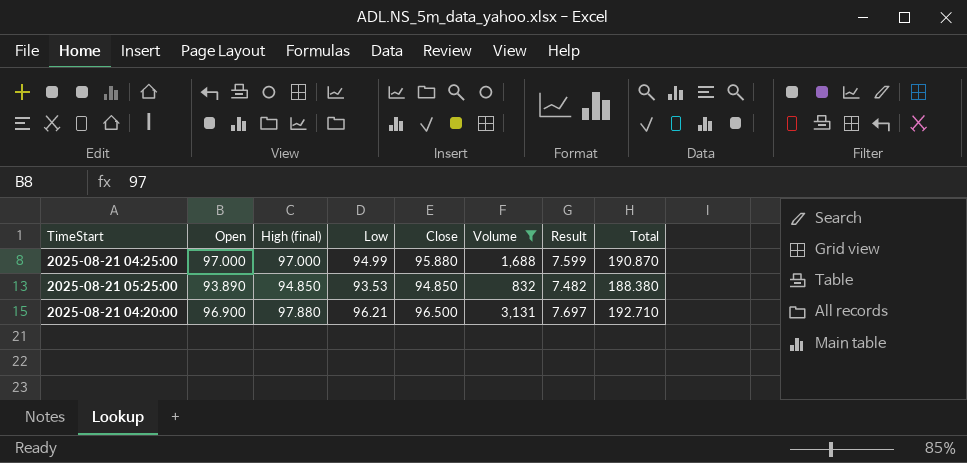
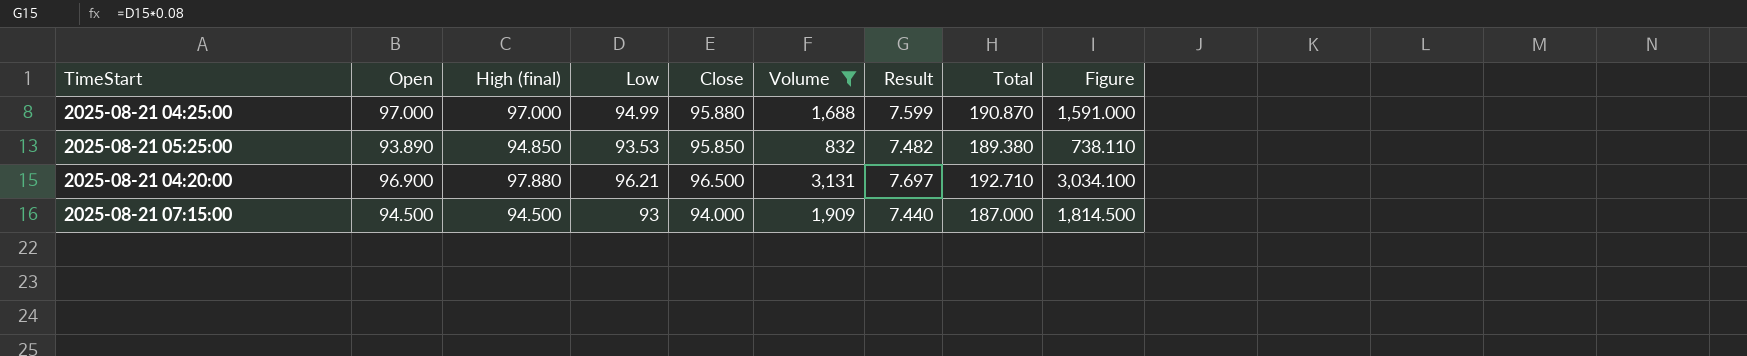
column Figure | formula: none -> [Volume] - [Open]
2025-08-21 05:25:00 | Close: 94.850 -> 95.850
2025-08-21 05:25:00 | Total: 188.380 -> 189.380
row 2025-08-21 07:15:00: none -> 94.500 | 94.500 | 93 | 94.000 | 1,909 | 7.440 | 187.000 | 1,814.500

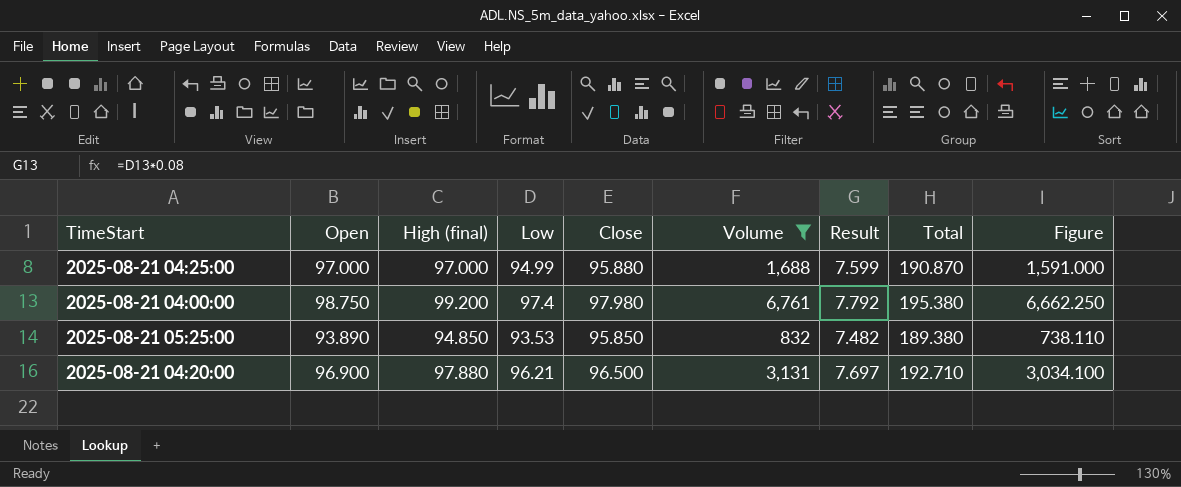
row 2025-08-21 07:15:00: 94.500 | 94.500 | 93 | 94.000 | 1,909 | 7.440 | 187.000 | 1,814.500 -> none
row 2025-08-21 04:00:00: none -> 98.750 | 99.200 | 97.4 | 97.980 | 6,761 | 7.792 | 195.380 | 6,662.250

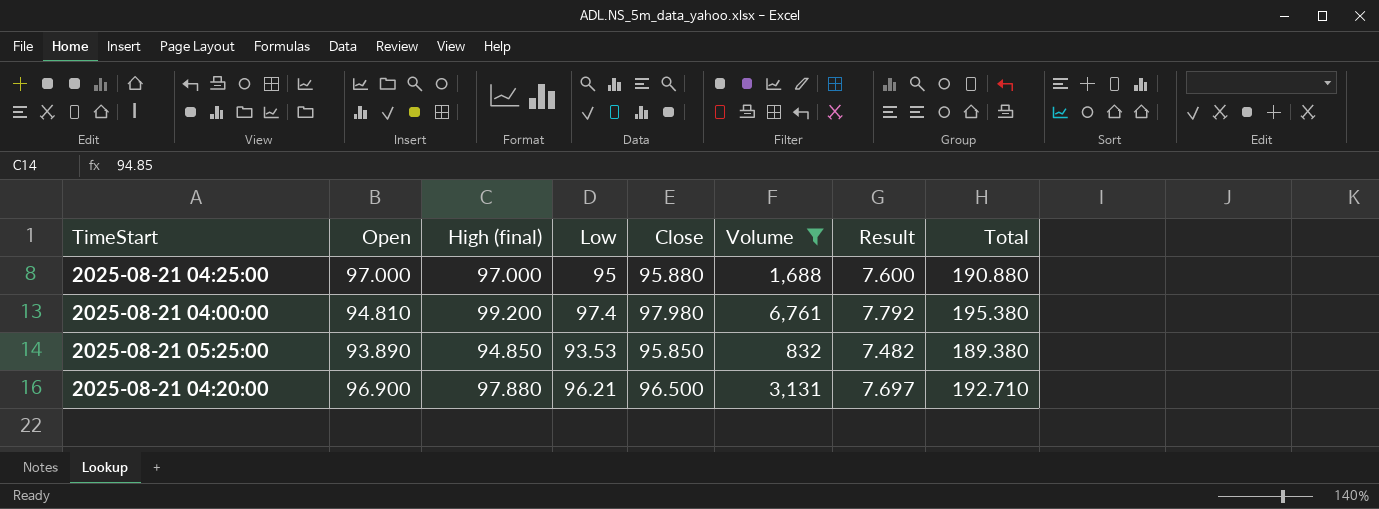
column Figure | formula: [Volume] - [Open] -> none
2025-08-21 04:25:00 | Low: 94.99 -> 95
2025-08-21 04:25:00 | Result: 7.599 -> 7.600
2025-08-21 04:25:00 | Total: 190.870 -> 190.880
2025-08-21 04:00:00 | Open: 98.750 -> 94.810

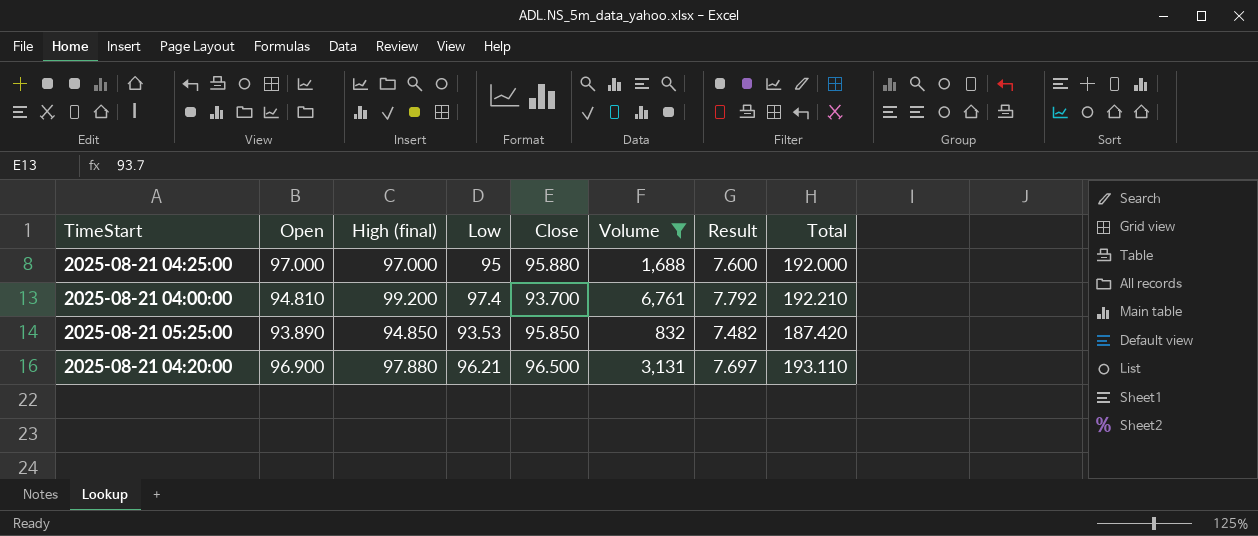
column Total | formula: [Low] + [Close] -> [Open] + [Low]
2025-08-21 04:00:00 | Close: 97.980 -> 93.700

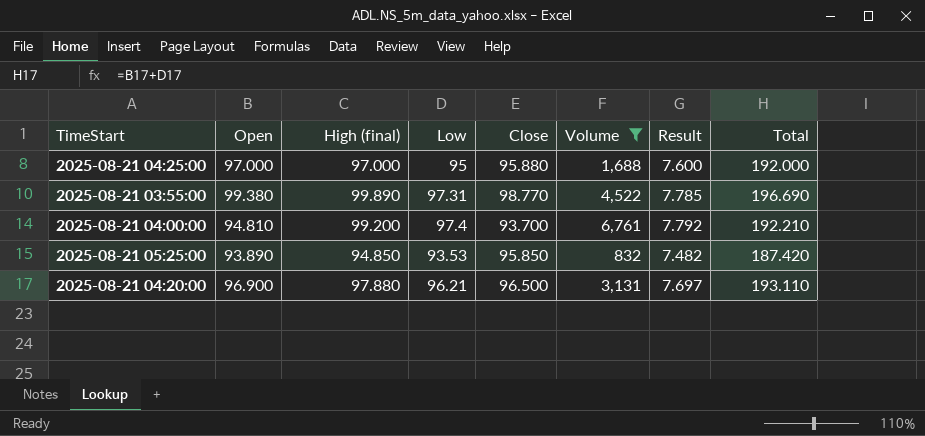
row 2025-08-21 03:55:00: none -> 99.380 | 99.890 | 97.31 | 98.770 | 4,522 | 7.785 | 196.690

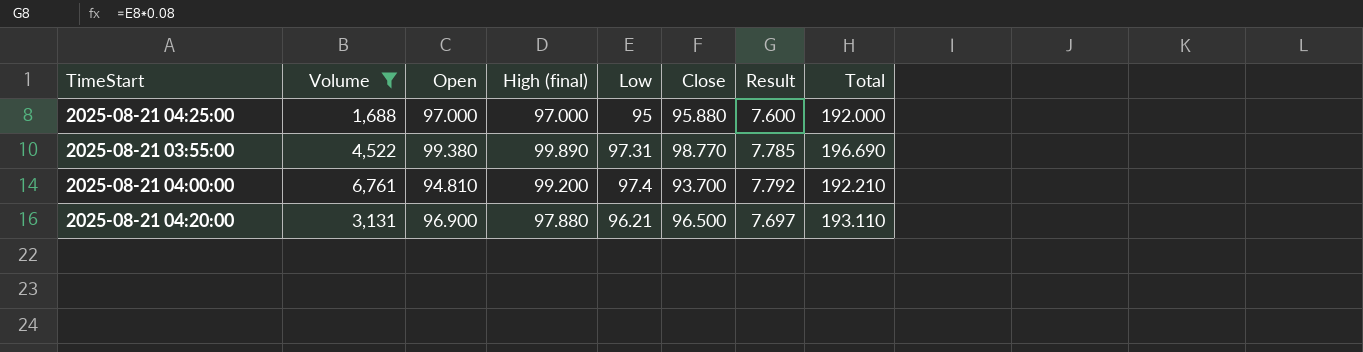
column Volume | position: 6 -> 2
row 2025-08-21 05:25:00: 93.890 | 94.850 | 93.53 | 95.850 | 832 | 7.482 | 187.420 -> none

